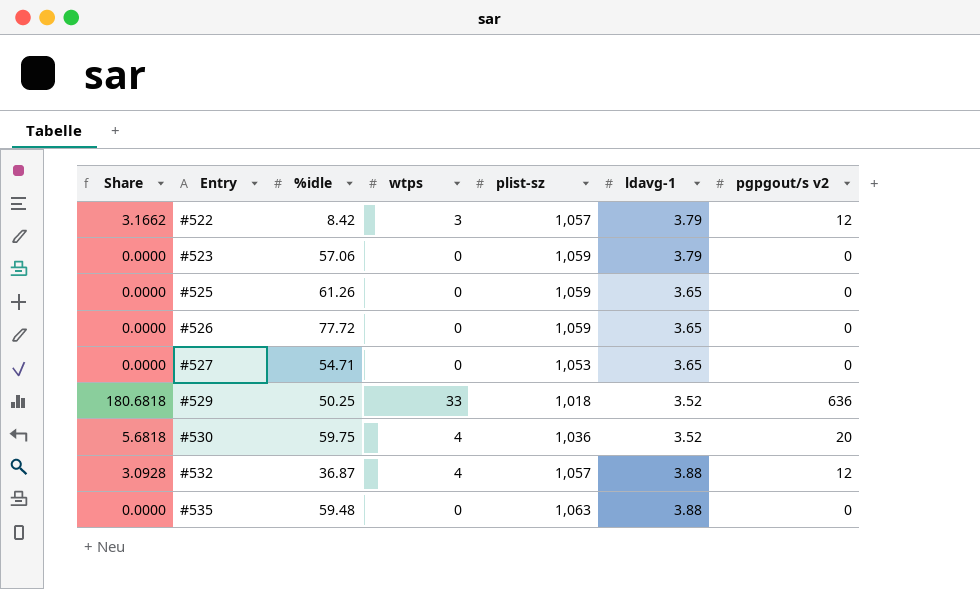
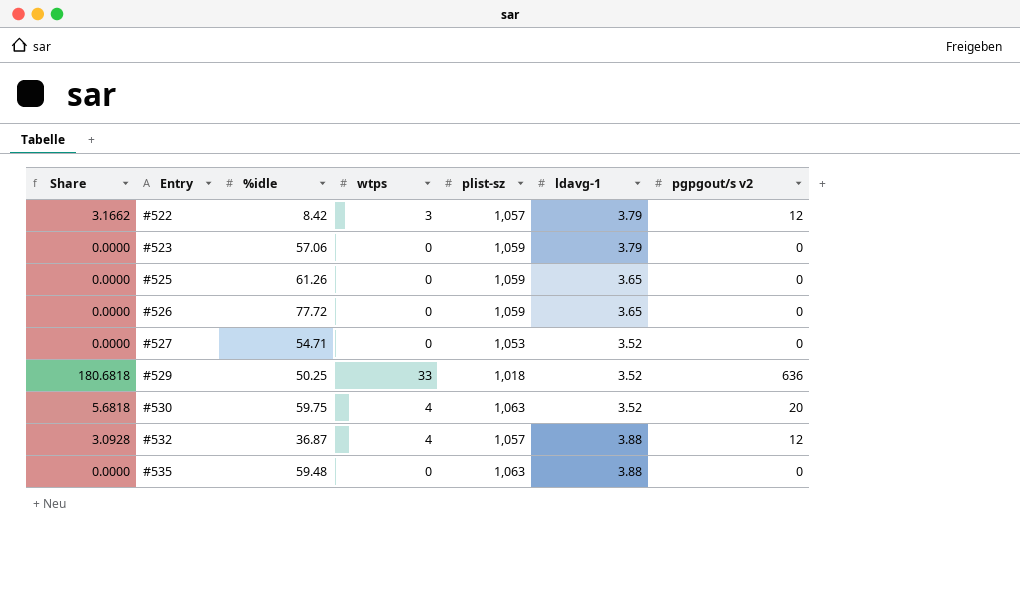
#527 | ldavg-1: 3.65 -> 3.52
#530 | plist-sz: 1,036 -> 1,063

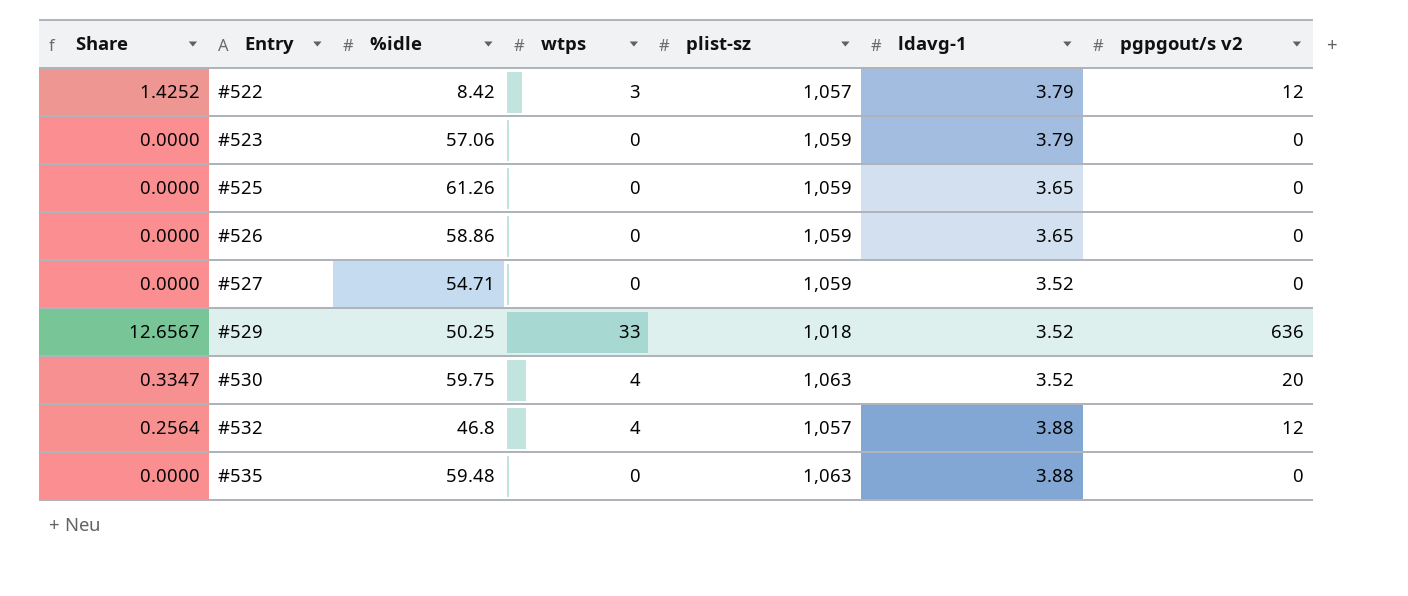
column Share | formula: [pgpgout/s v2] / [ldavg-1] -> [pgpgout/s v2] / [%idle]
#526 | %idle: 77.72 -> 58.86
#527 | plist-sz: 1,053 -> 1,059
#532 | %idle: 36.87 -> 46.8

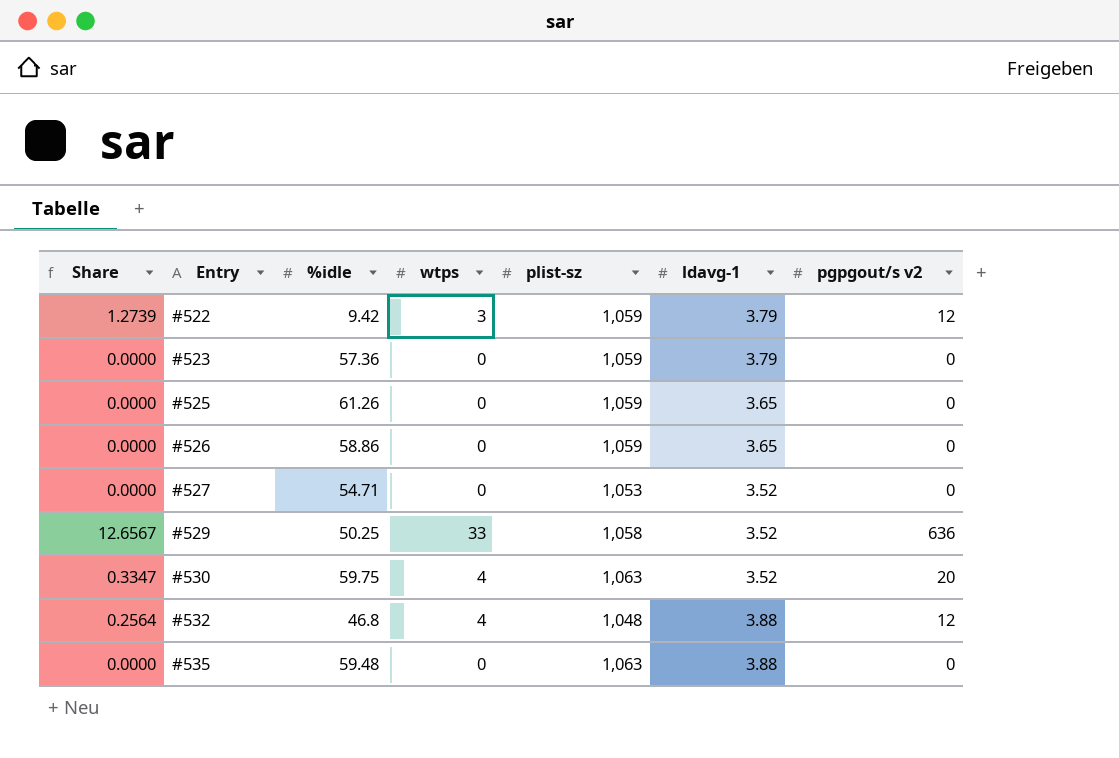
#522 | Share: 1.4252 -> 1.2739
#522 | %idle: 8.42 -> 9.42
#522 | plist-sz: 1,057 -> 1,059
#523 | %idle: 57.06 -> 57.36
#527 | plist-sz: 1,059 -> 1,053
#529 | plist-sz: 1,018 -> 1,058
#532 | plist-sz: 1,057 -> 1,048

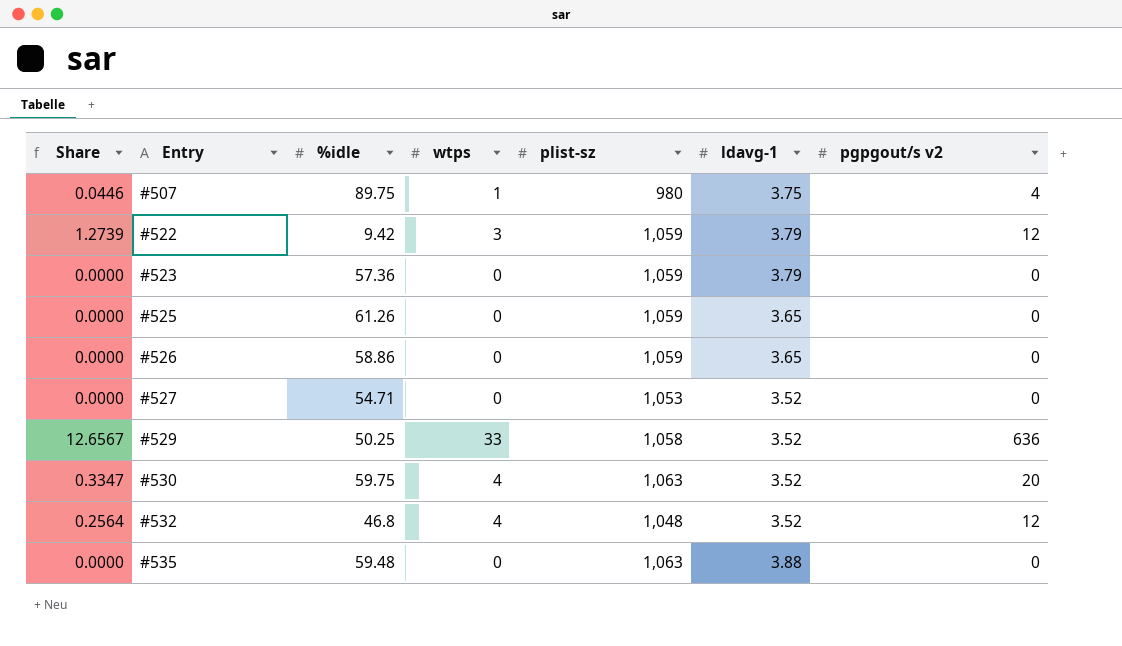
row #507: none -> 0.0446 | 89.75 | 1 | 980 | 3.75 | 4
#532 | ldavg-1: 3.88 -> 3.52

